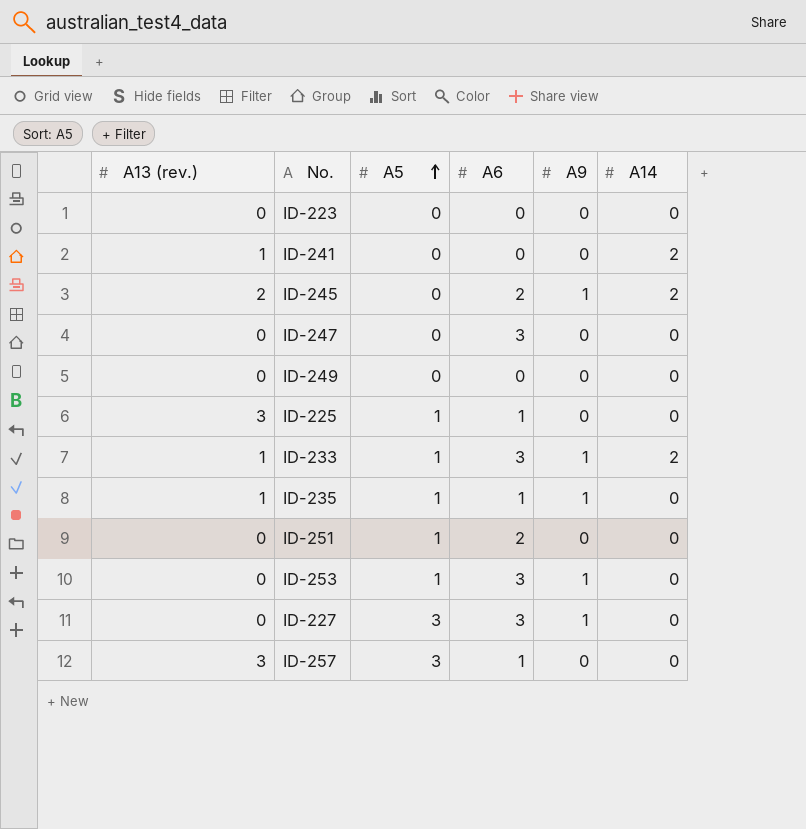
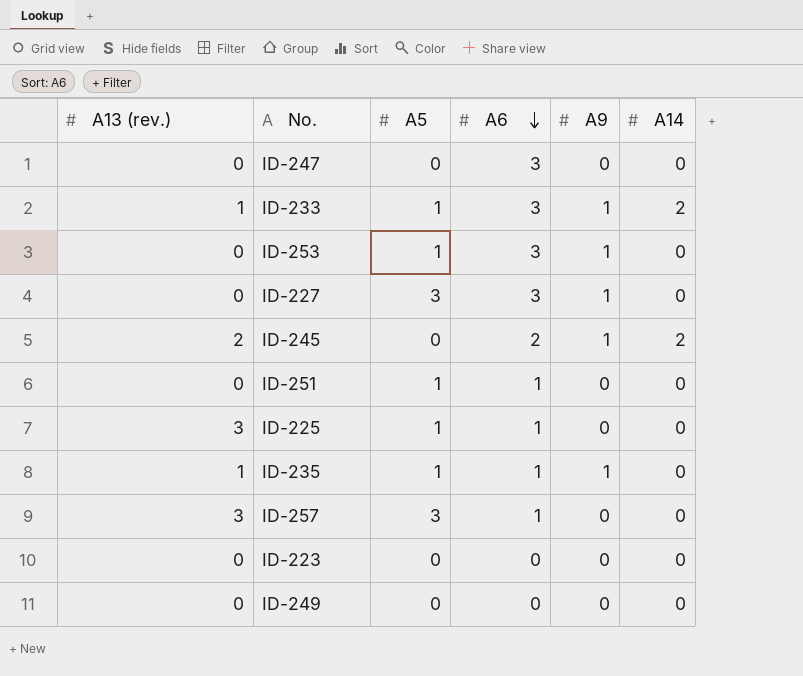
row order: A5 ascending -> A6 descending
row ID-241: 1 | 0 | 0 | 0 | 2 -> none
ID-251 | A6: 2 -> 1

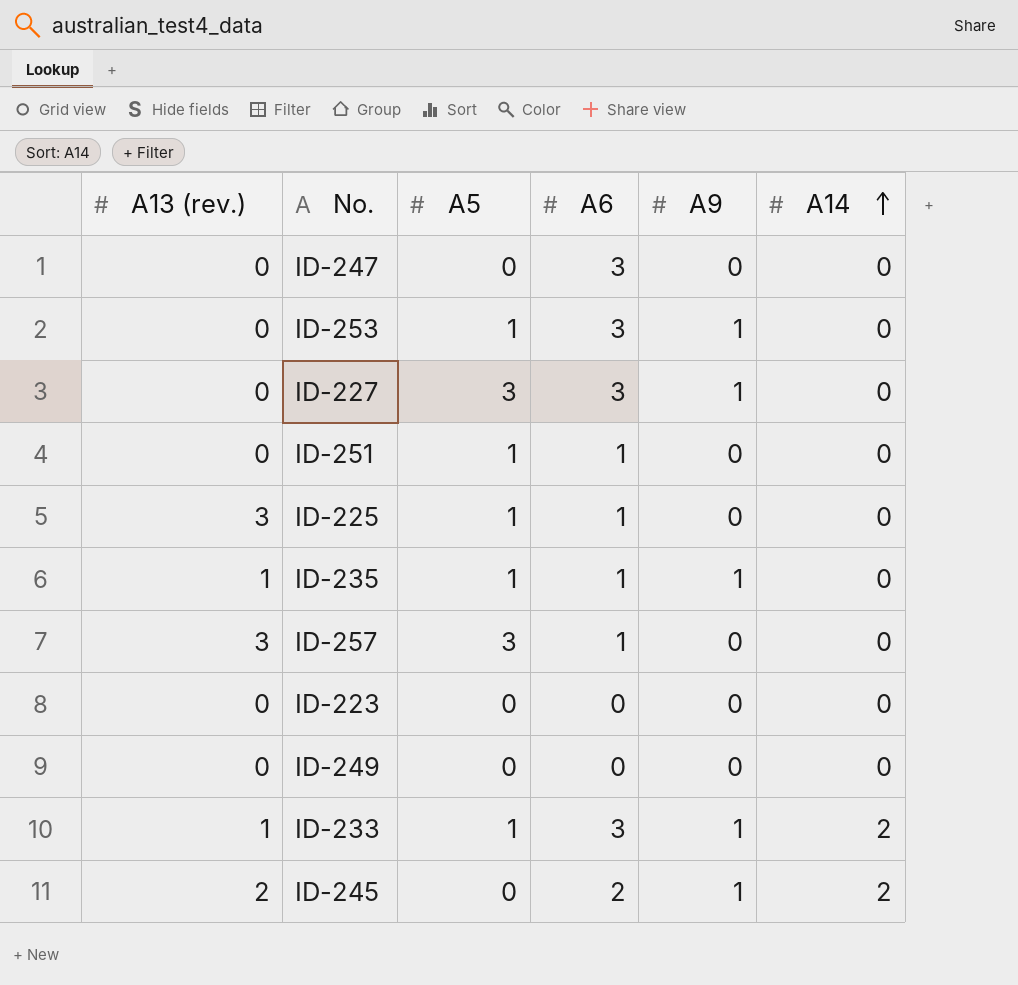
row order: A6 descending -> A14 ascending

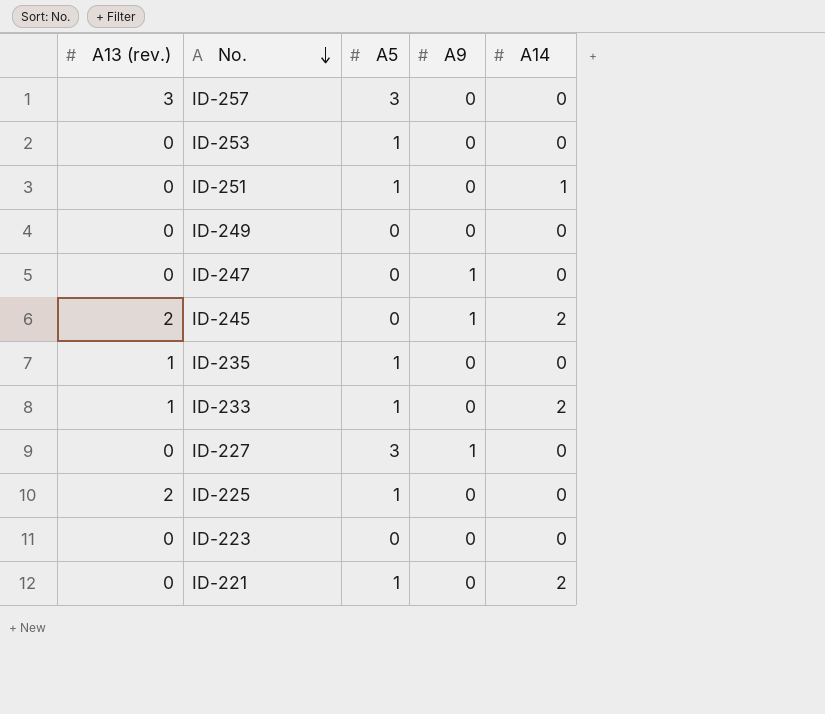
row order: A14 ascending -> No. descending
column A6 | position: 4 -> none
ID-253 | A9: 1 -> 0
ID-251 | A14: 0 -> 1
ID-247 | A9: 0 -> 1
ID-235 | A9: 1 -> 0
ID-233 | A9: 1 -> 0
ID-225 | A13 (rev.): 3 -> 2
row ID-221: none -> 0 | 1 | 0 | 2

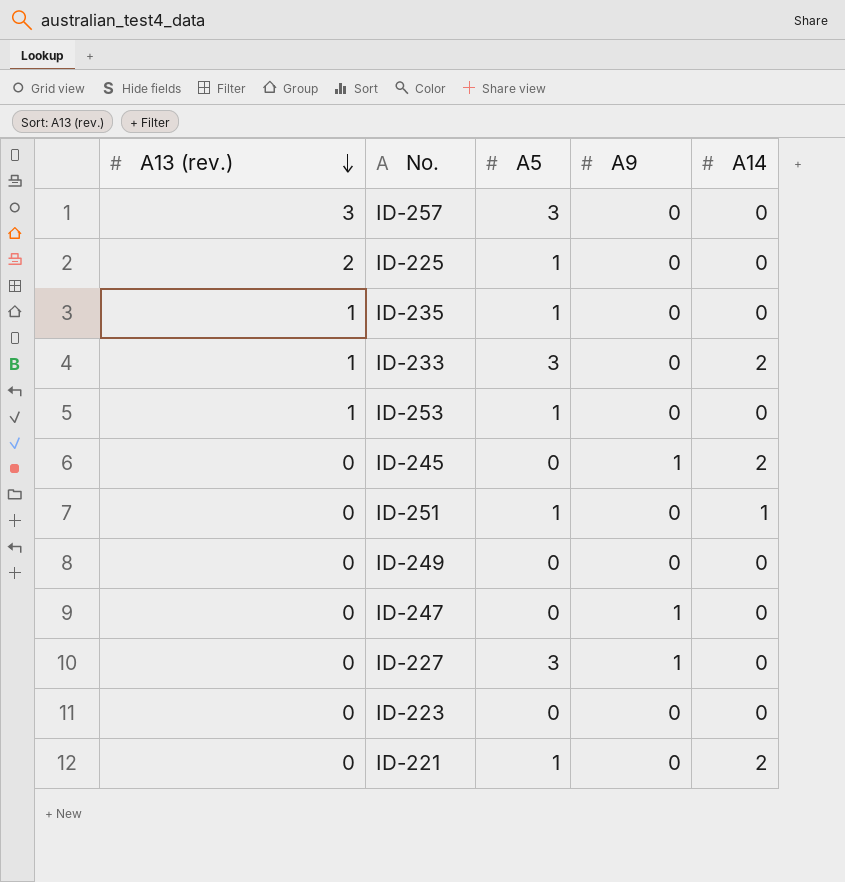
row order: No. descending -> A13 (rev.) descending
ID-233 | A5: 1 -> 3
ID-253 | A13 (rev.): 0 -> 1
ID-245 | A13 (rev.): 2 -> 0

